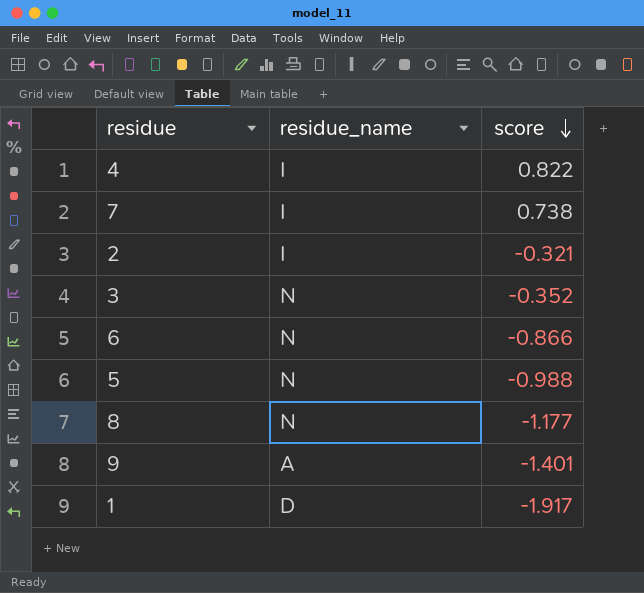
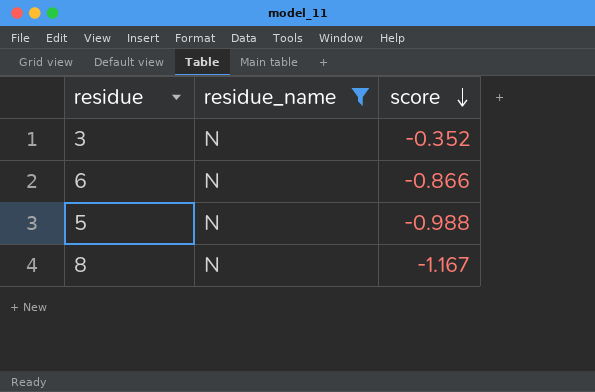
filter: none -> residue_name = N
8 | score: -1.177 -> -1.167

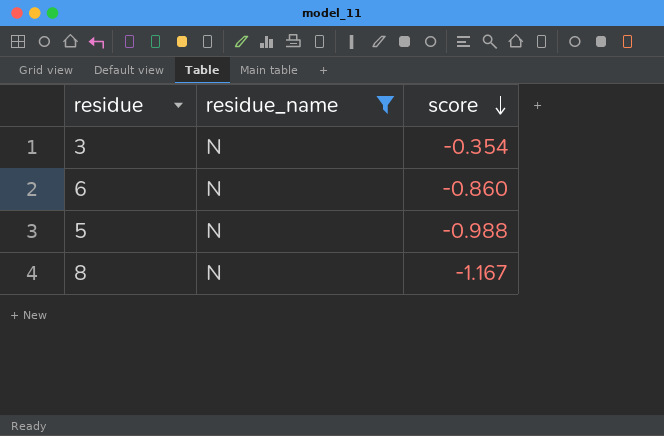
3 | score: -0.352 -> -0.354
6 | score: -0.866 -> -0.860

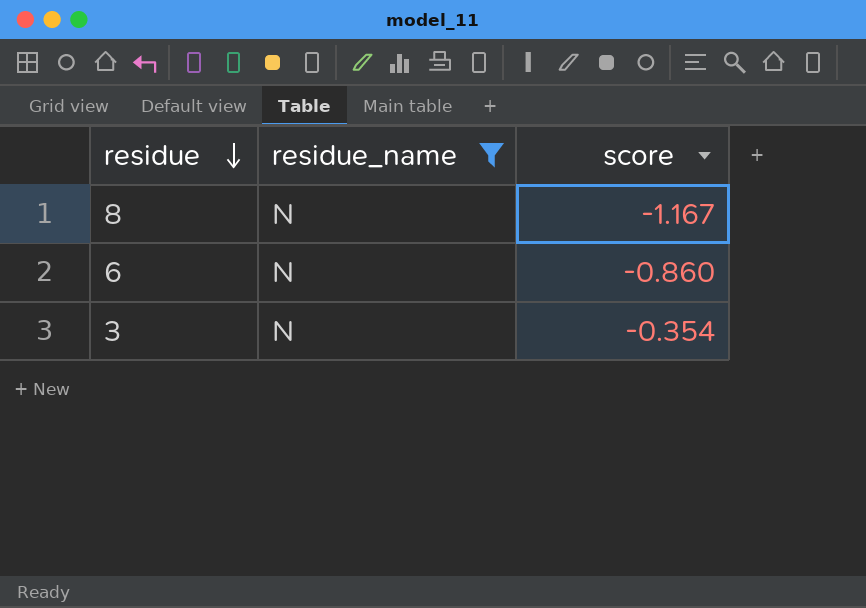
row order: score descending -> residue descending
row 5: N | -0.988 -> none

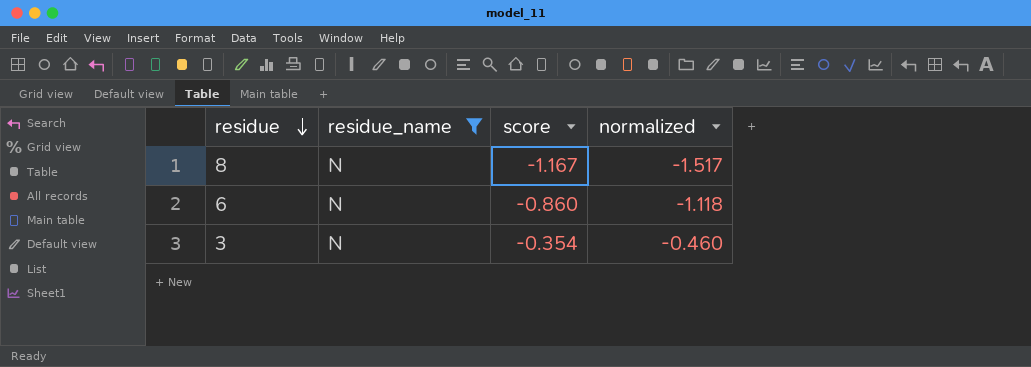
column normalized | formula: none -> [score] * 1.3

